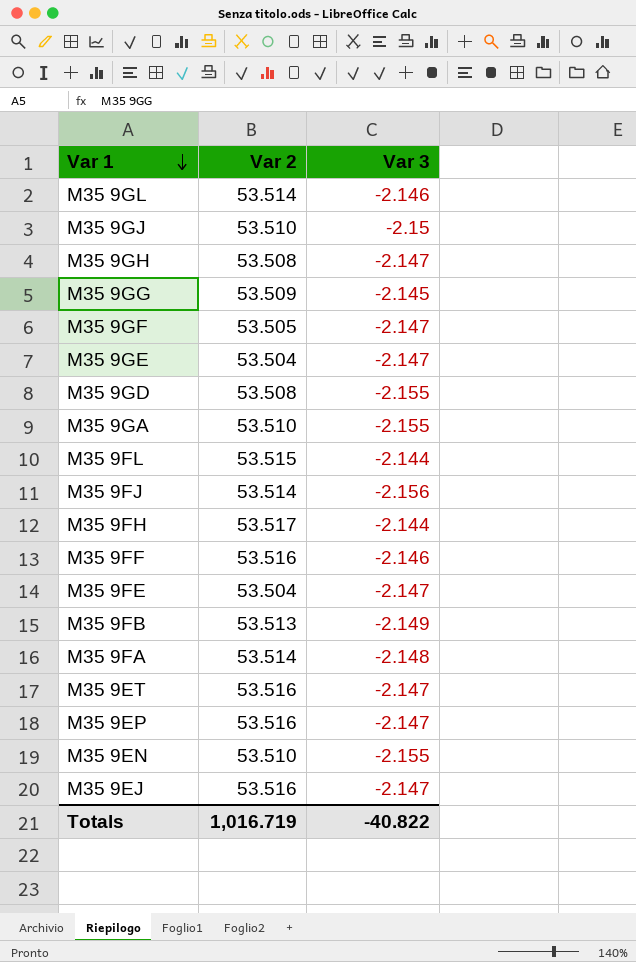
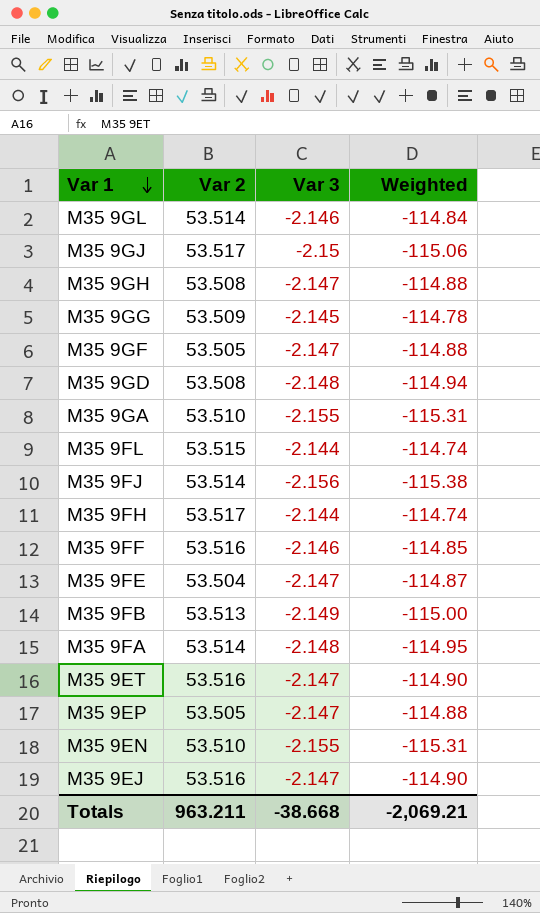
column Weighted | formula: none -> [Var 2] * [Var 3]
row M35 9GE: 53.504 | -2.147 -> none
M35 9GJ | Var 2: 53.510 -> 53.517
M35 9GD | Var 3: -2.155 -> -2.148
M35 9EP | Var 2: 53.516 -> 53.505
Totals | Var 2: 1,016.719 -> 963.211
Totals | Var 3: -40.822 -> -38.668

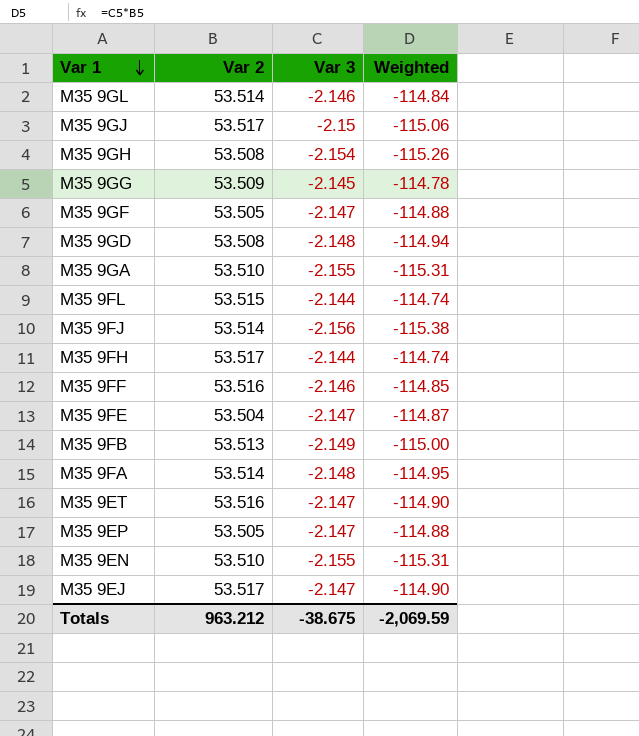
M35 9GH | Var 3: -2.147 -> -2.154
M35 9GH | Weighted: -114.88 -> -115.26
M35 9EJ | Var 2: 53.516 -> 53.517
Totals | Var 2: 963.211 -> 963.212
Totals | Var 3: -38.668 -> -38.675
Totals | Weighted: -2,069.21 -> -2,069.59

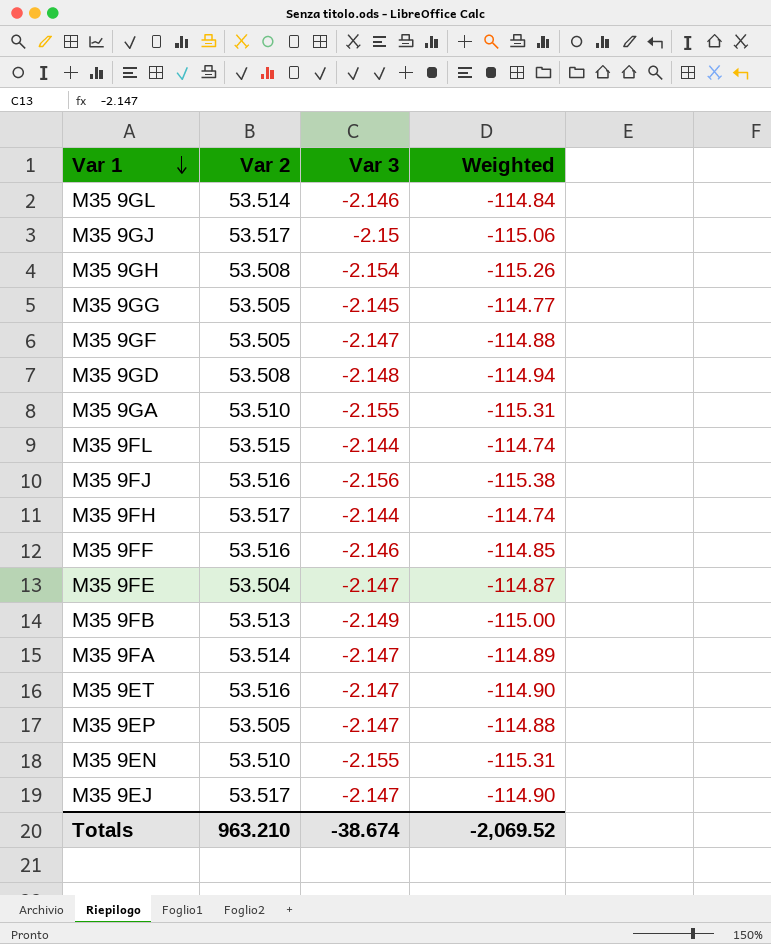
M35 9GG | Var 2: 53.509 -> 53.505
M35 9GG | Weighted: -114.78 -> -114.77
M35 9FJ | Var 2: 53.514 -> 53.516
M35 9FA | Var 3: -2.148 -> -2.147
M35 9FA | Weighted: -114.95 -> -114.89
Totals | Var 2: 963.212 -> 963.210
Totals | Var 3: -38.675 -> -38.674
Totals | Weighted: -2,069.59 -> -2,069.52

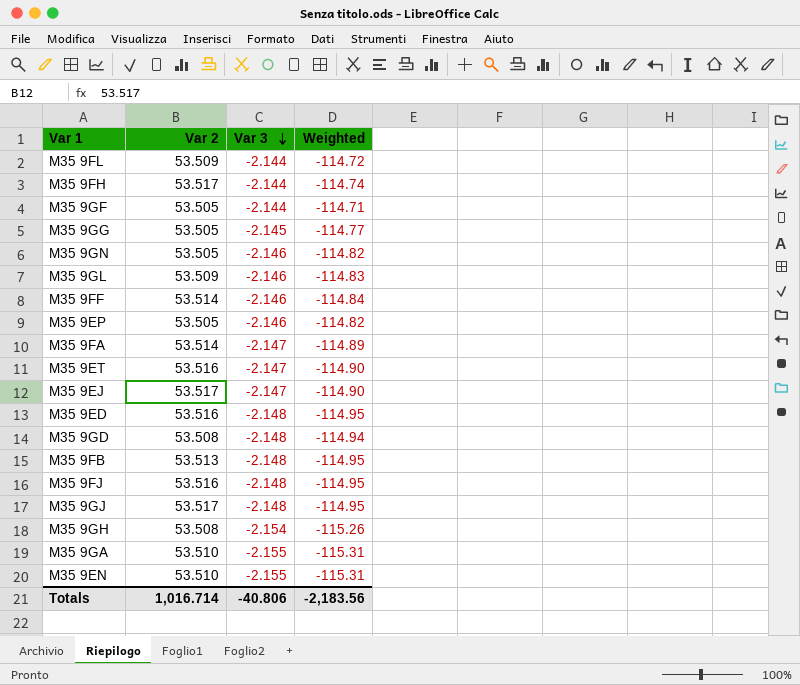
row order: Var 1 descending -> Var 3 descending
row M35 9FE: 53.504 | -2.147 | -114.87 -> none
M35 9FL | Var 2: 53.515 -> 53.509
M35 9FL | Weighted: -114.74 -> -114.72
M35 9GF | Var 3: -2.147 -> -2.144
M35 9GF | Weighted: -114.88 -> -114.71
row M35 9GN: none -> 53.505 | -2.146 | -114.82
M35 9GL | Var 2: 53.514 -> 53.509
M35 9GL | Weighted: -114.84 -> -114.83
M35 9FF | Var 2: 53.516 -> 53.514
M35 9FF | Weighted: -114.85 -> -114.84
M35 9EP | Var 3: -2.147 -> -2.146
M35 9EP | Weighted: -114.88 -> -114.82
row M35 9ED: none -> 53.516 | -2.148 | -114.95
M35 9FB | Var 3: -2.149 -> -2.148
M35 9FB | Weighted: -115.00 -> -114.95
M35 9FJ | Var 3: -2.156 -> -2.148
M35 9FJ | Weighted: -115.38 -> -114.95
M35 9GJ | Var 3: -2.15 -> -2.148
M35 9GJ | Weighted: -115.06 -> -114.95
Totals | Var 2: 963.210 -> 1,016.714
Totals | Var 3: -38.674 -> -40.806
Totals | Weighted: -2,069.52 -> -2,183.56

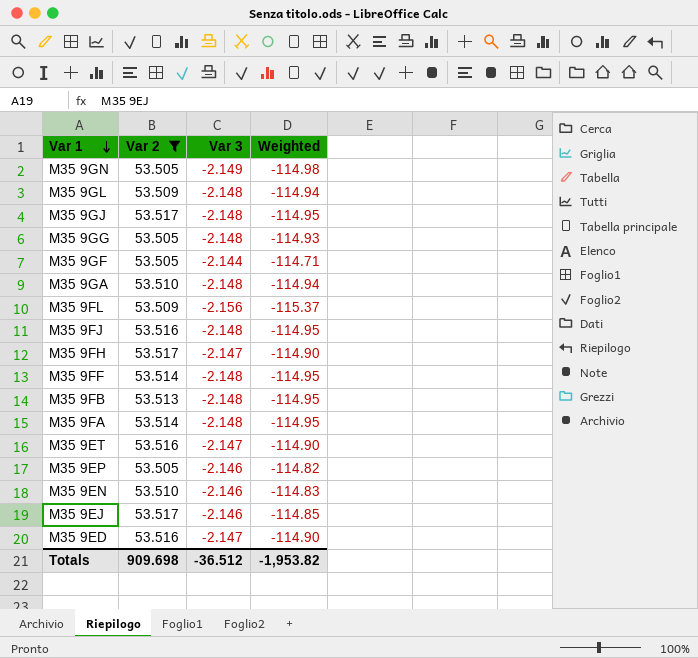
filter: none -> Var 2 != 53.508
row order: Var 3 descending -> Var 1 descending
M35 9GN | Var 3: -2.146 -> -2.149
M35 9GN | Weighted: -114.82 -> -114.98
M35 9GL | Var 3: -2.146 -> -2.148
M35 9GL | Weighted: -114.83 -> -114.94
M35 9GG | Var 3: -2.145 -> -2.148
M35 9GG | Weighted: -114.77 -> -114.93
M35 9GA | Var 3: -2.155 -> -2.148
M35 9GA | Weighted: -115.31 -> -114.94
M35 9FL | Var 3: -2.144 -> -2.156
M35 9FL | Weighted: -114.72 -> -115.37
M35 9FH | Var 3: -2.144 -> -2.147
M35 9FH | Weighted: -114.74 -> -114.90
M35 9FF | Var 3: -2.146 -> -2.148
M35 9FF | Weighted: -114.84 -> -114.95
M35 9FA | Var 3: -2.147 -> -2.148
M35 9FA | Weighted: -114.89 -> -114.95
M35 9EN | Var 3: -2.155 -> -2.146
M35 9EN | Weighted: -115.31 -> -114.83
M35 9EJ | Var 3: -2.147 -> -2.146
M35 9EJ | Weighted: -114.90 -> -114.85
M35 9ED | Var 3: -2.148 -> -2.147
M35 9ED | Weighted: -114.95 -> -114.90
Totals | Var 2: 1,016.714 -> 909.698
Totals | Var 3: -40.806 -> -36.512
Totals | Weighted: -2,183.56 -> -1,953.82

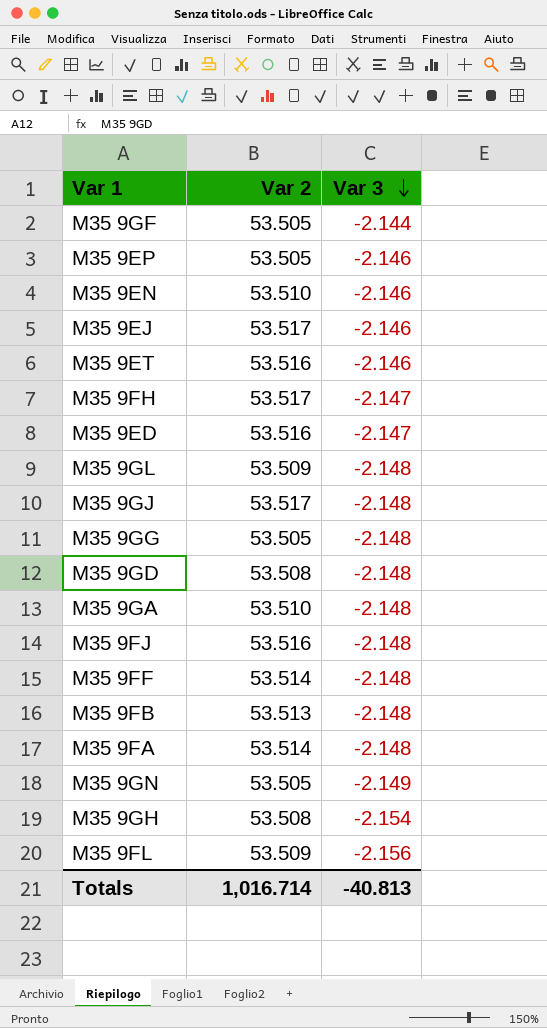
filter: Var 2 != 53.508 -> none
row order: Var 1 descending -> Var 3 descending
column Weighted | formula: [Var 2] * [Var 3] -> none
M35 9ET | Var 3: -2.147 -> -2.146
Totals | Var 2: 909.698 -> 1,016.714
Totals | Var 3: -36.512 -> -40.813

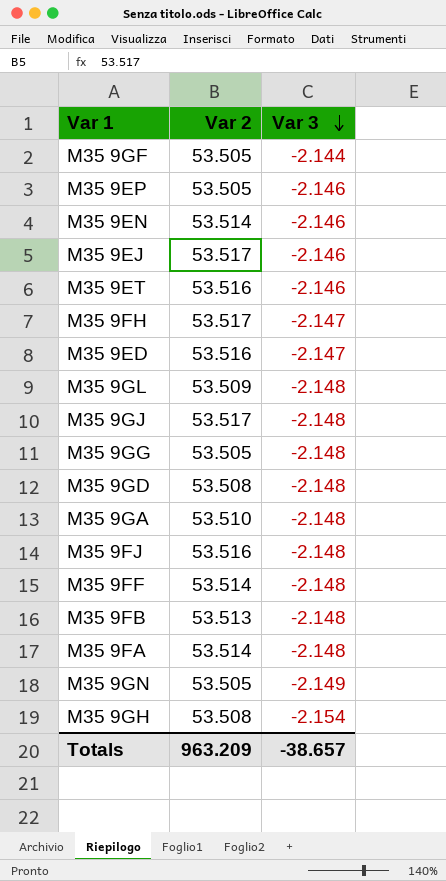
row M35 9FL: 53.509 | -2.156 -> none
M35 9EN | Var 2: 53.510 -> 53.514
Totals | Var 2: 1,016.714 -> 963.209
Totals | Var 3: -40.813 -> -38.657

